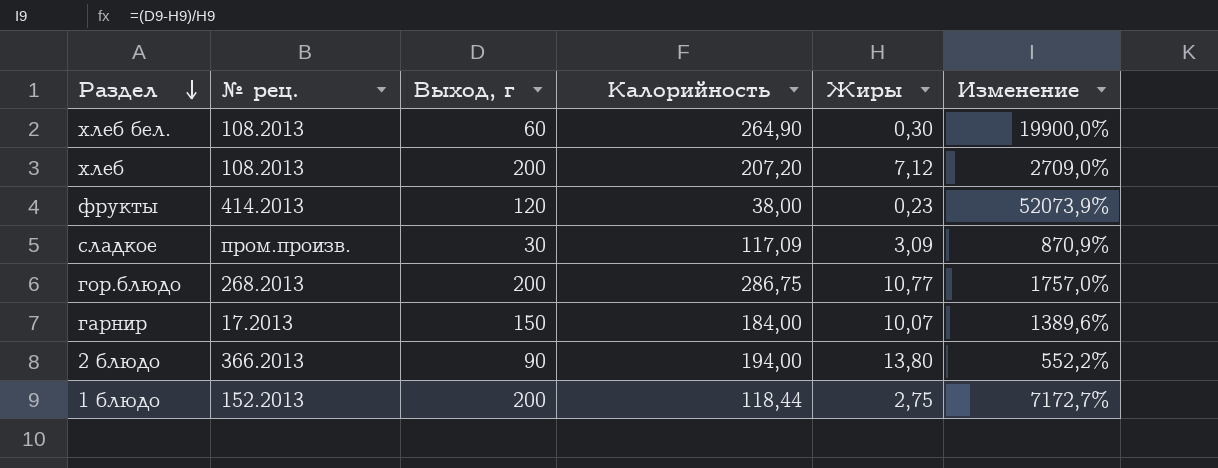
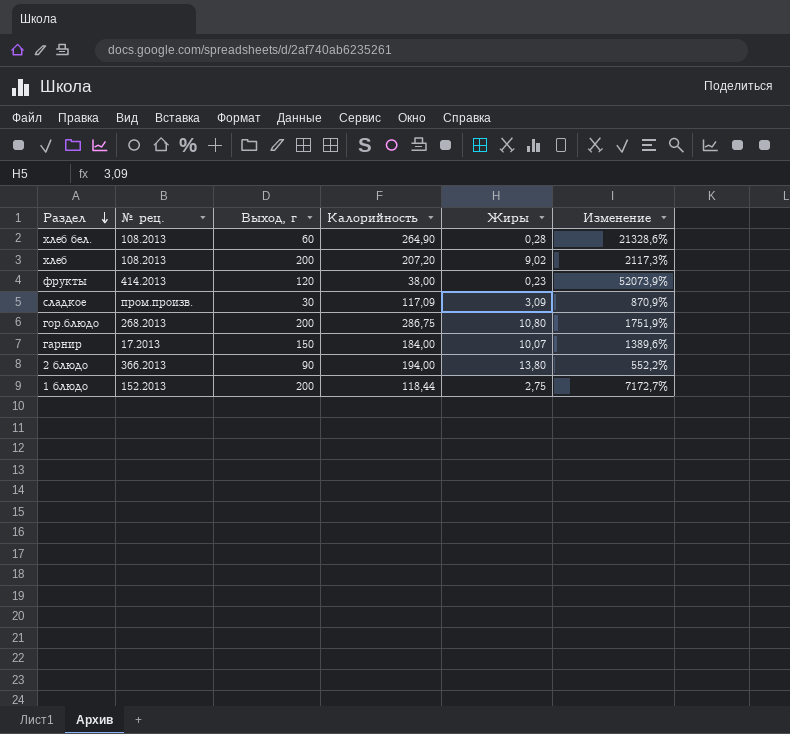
хлеб бел. | Жиры: 0,30 -> 0,28
хлеб бел. | Изменение: 19900,0% -> 21328,6%
хлеб | Жиры: 7,12 -> 9,02
хлеб | Изменение: 2709,0% -> 2117,3%
гор.блюдо | Жиры: 10,77 -> 10,80
гор.блюдо | Изменение: 1757,0% -> 1751,9%

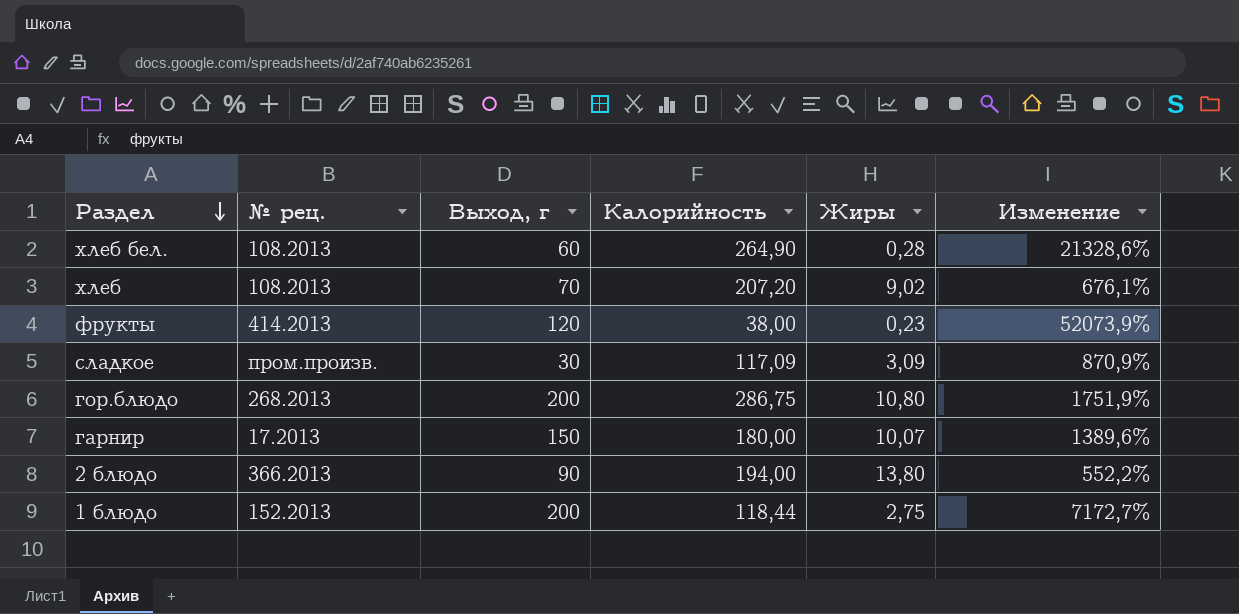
хлеб | Выход, г: 200 -> 70
хлеб | Изменение: 2117,3% -> 676,1%
гарнир | Калорийность: 184,00 -> 180,00

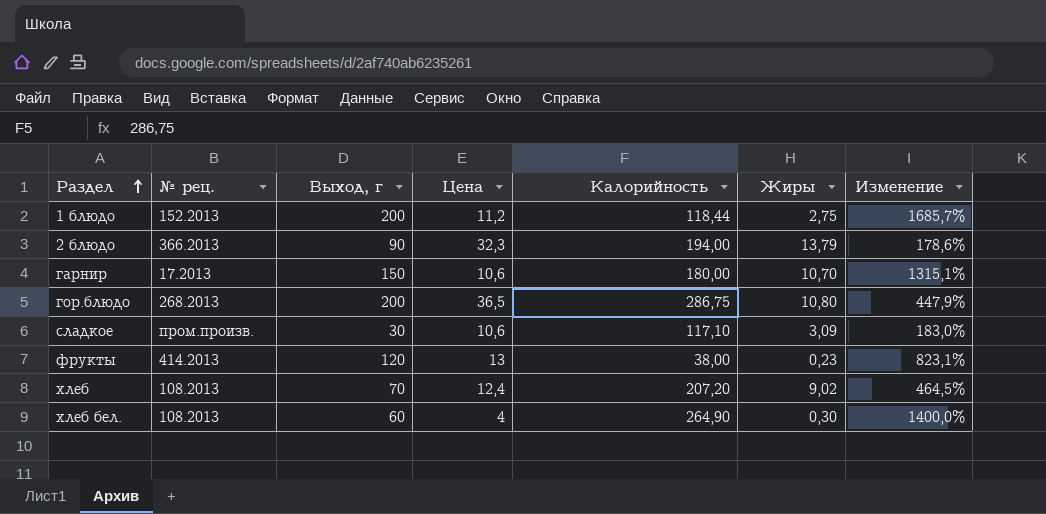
row order: Раздел descending -> Раздел ascending
column Цена | position: none -> 4
column Изменение | formula: ([Выход, г] - [Жиры]) / [Жиры] -> ([Выход, г] - [Цена]) / [Цена]
2 блюдо | Жиры: 13,80 -> 13,79
гарнир | Жиры: 10,07 -> 10,70
сладкое | Калорийность: 117,09 -> 117,10
хлеб бел. | Жиры: 0,28 -> 0,30

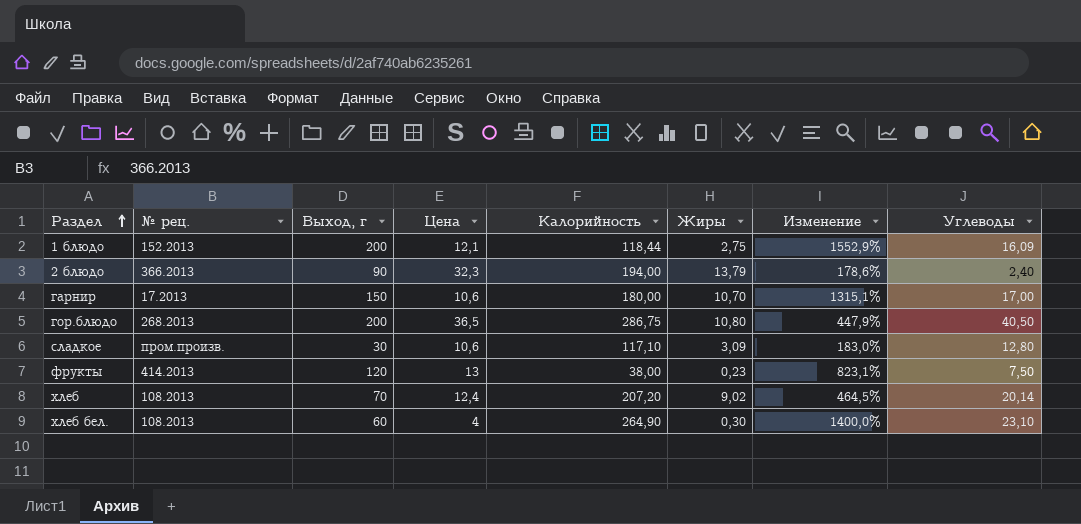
column Углеводы | position: none -> 8
1 блюдо | Цена: 11,2 -> 12,1
1 блюдо | Изменение: 1685,7% -> 1552,9%

